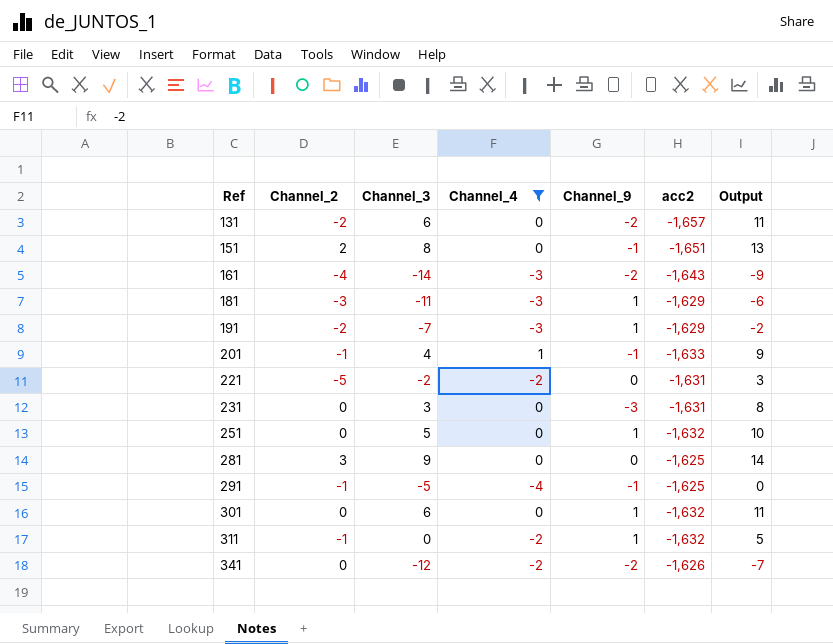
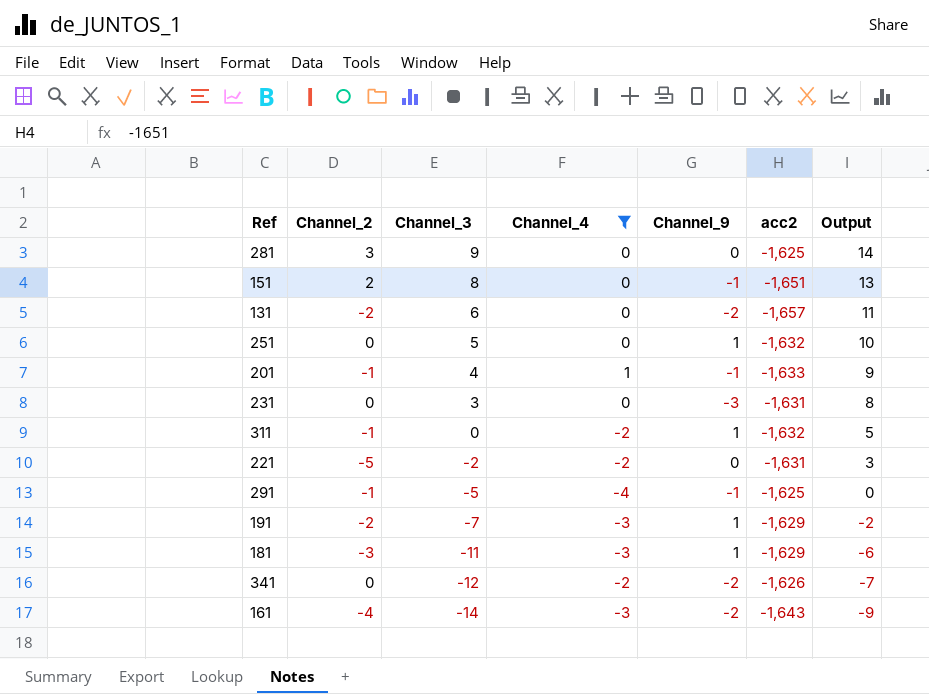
row order: Ref ascending -> Channel_3 descending
row 301: 0 | 6 | 0 | 1 | -1,632 | 11 -> none

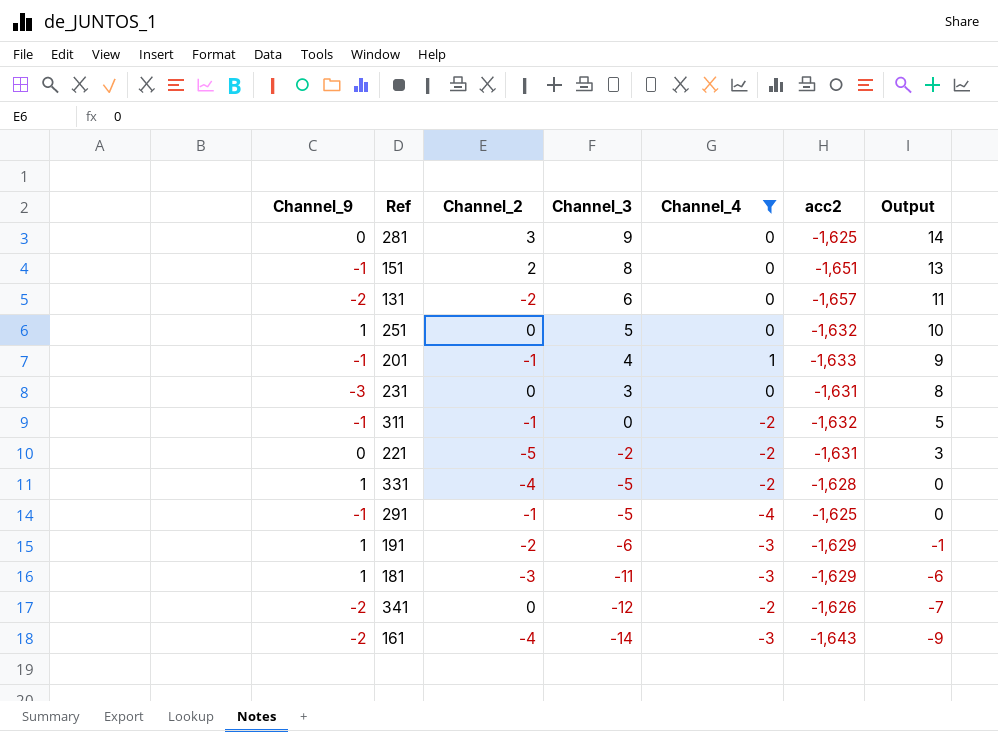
column Channel_9 | position: 5 -> 1
311 | Channel_9: 1 -> -1
row 331: none -> 1 | -4 | -5 | -2 | -1,628 | 0
191 | Channel_3: -7 -> -6
191 | Output: -2 -> -1

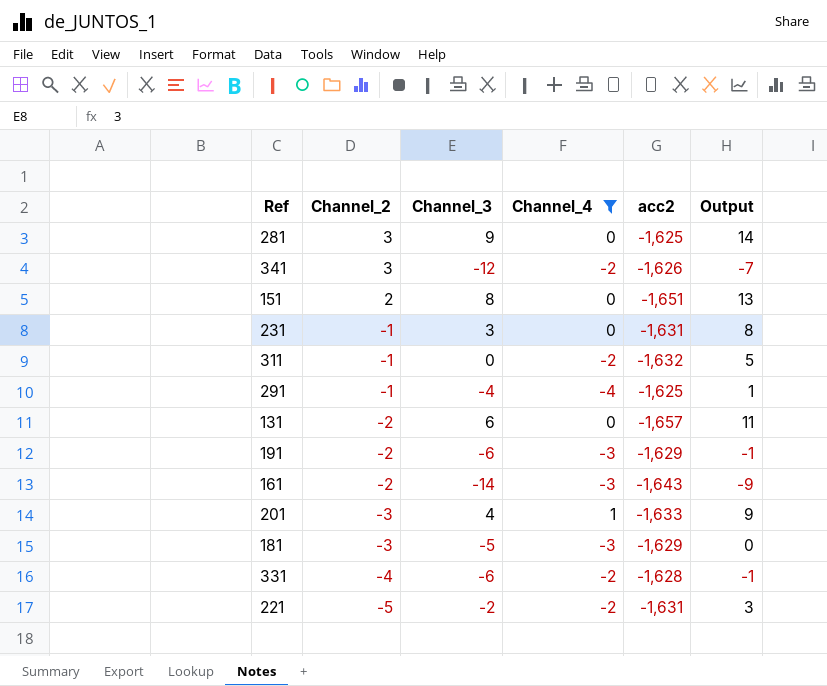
row order: Channel_3 descending -> Channel_2 descending
column Channel_9 | position: 1 -> none
row 251: 1 | 0 | 5 | 0 | -1,632 | 10 -> none
341 | Channel_2: 0 -> 3
231 | Channel_2: 0 -> -1
291 | Channel_3: -5 -> -4
291 | Output: 0 -> 1
161 | Channel_2: -4 -> -2
201 | Channel_2: -1 -> -3
181 | Channel_3: -11 -> -5
181 | Output: -6 -> 0
331 | Channel_3: -5 -> -6
331 | Output: 0 -> -1

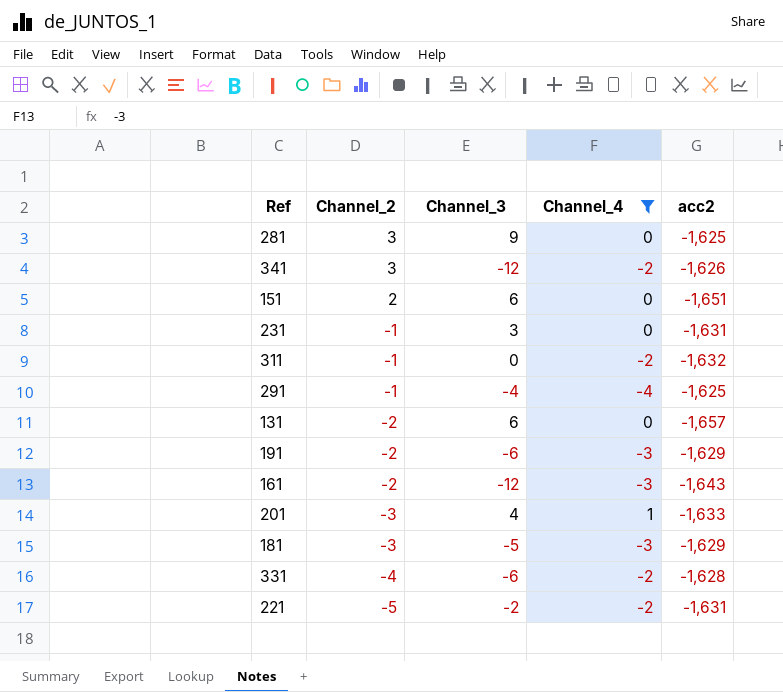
column Output | formula: [Channel_3] + 5 -> none
151 | Channel_3: 8 -> 6
161 | Channel_3: -14 -> -12

